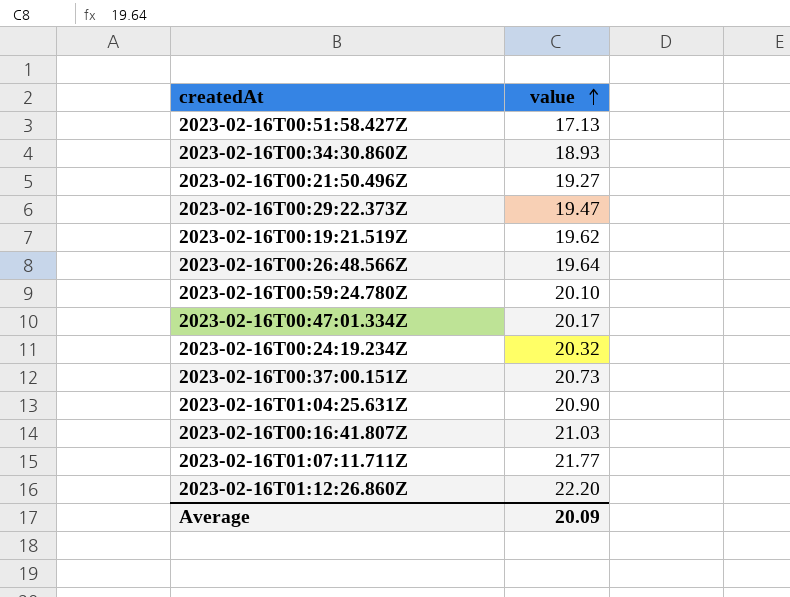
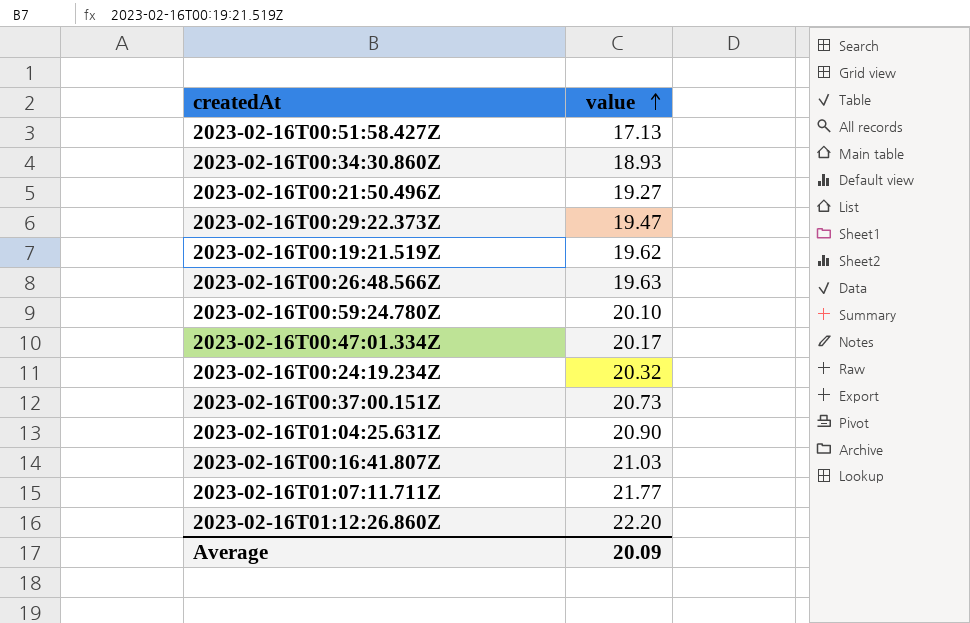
2023-02-16T00:26:48.566Z | value: 19.64 -> 19.63

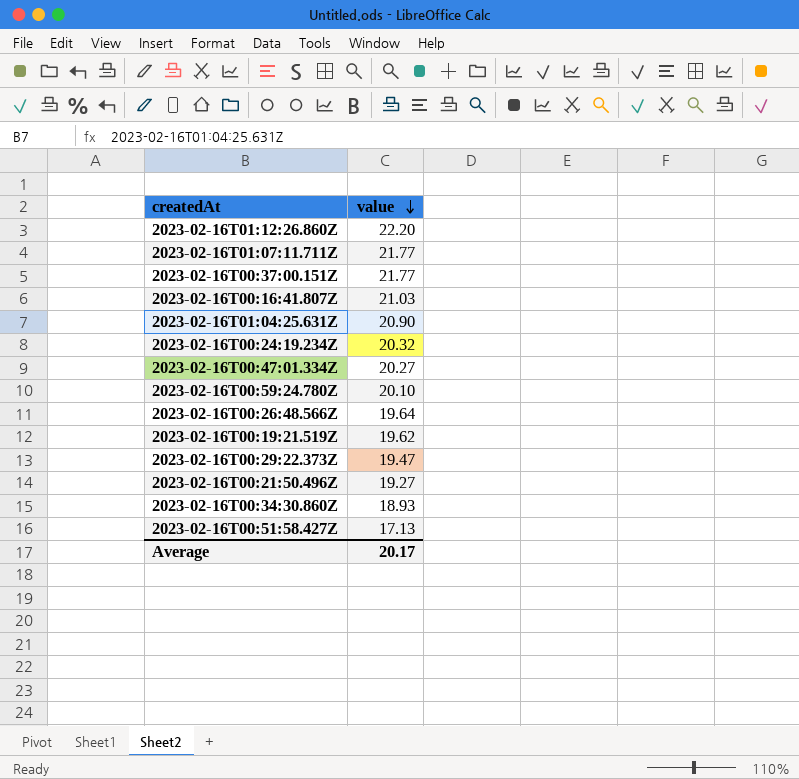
row order: value ascending -> value descending
2023-02-16T00:37:00.151Z | value: 20.73 -> 21.77
2023-02-16T00:47:01.334Z | value: 20.17 -> 20.27
2023-02-16T00:26:48.566Z | value: 19.63 -> 19.64
Average | value: 20.09 -> 20.17

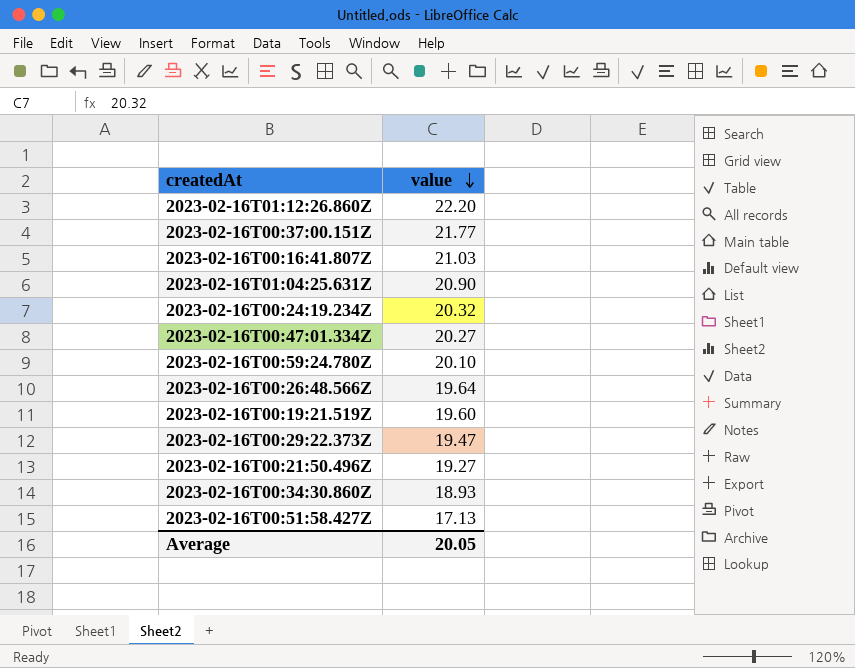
row 2023-02-16T01:07:11.711Z: 21.77 -> none
2023-02-16T00:19:21.519Z | value: 19.62 -> 19.60
Average | value: 20.17 -> 20.05

